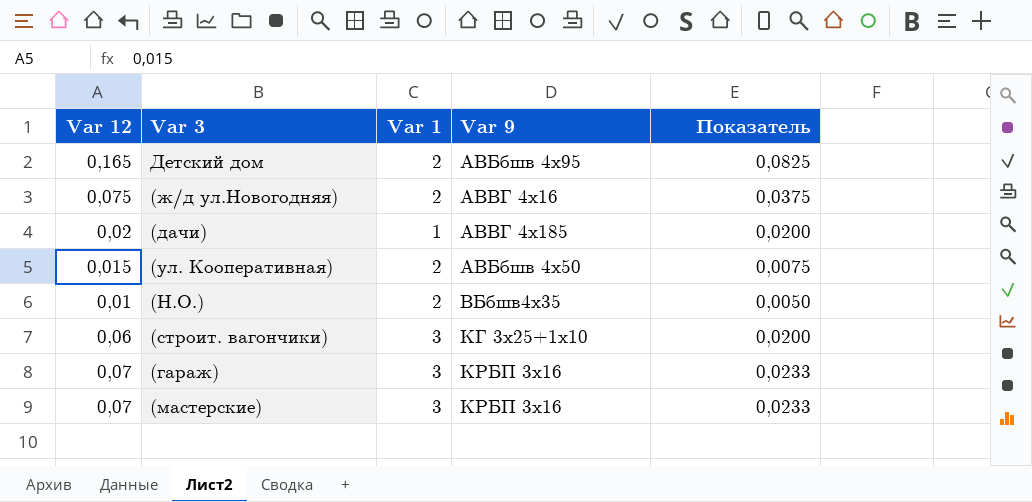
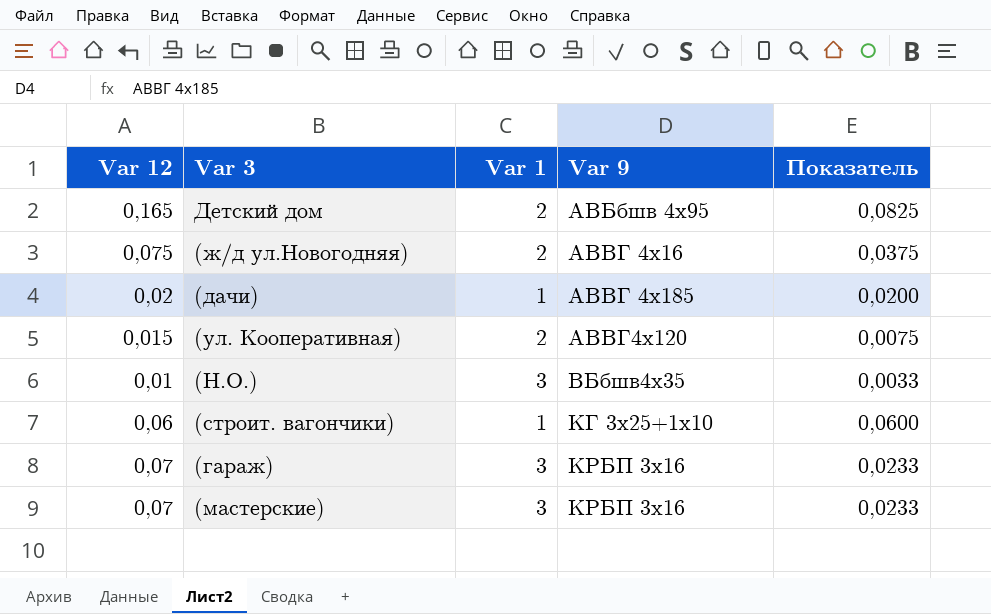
(ул. Кооперативная) | Var 9: АВБбшв 4х50 -> АВВГ4х120
(Н.О.) | Var 1: 2 -> 3
(Н.О.) | Показатель: 0,0050 -> 0,0033
(строит. вагончики) | Var 1: 3 -> 1
(строит. вагончики) | Показатель: 0,0200 -> 0,0600

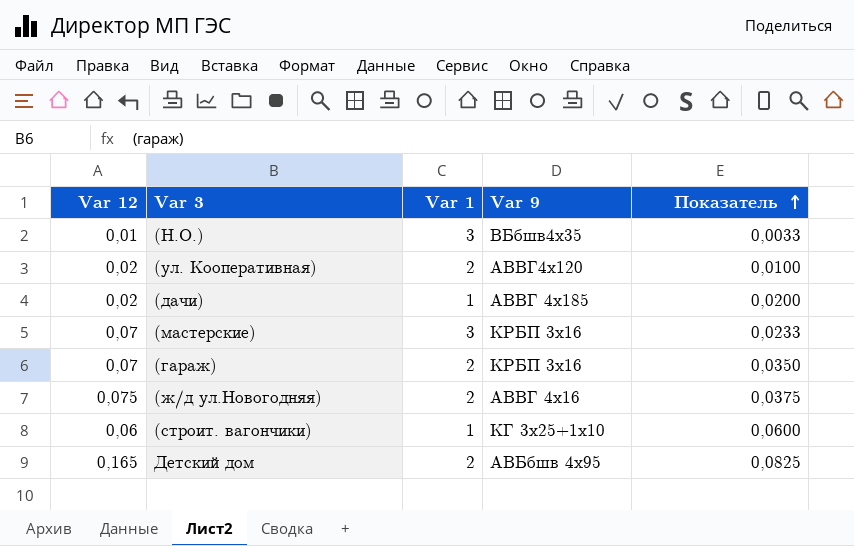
row order: none -> Показатель ascending
(ул. Кооперативная) | Var 12: 0,015 -> 0,02
(ул. Кооперативная) | Показатель: 0,0075 -> 0,0100
(гараж) | Var 1: 3 -> 2
(гараж) | Показатель: 0,0233 -> 0,0350

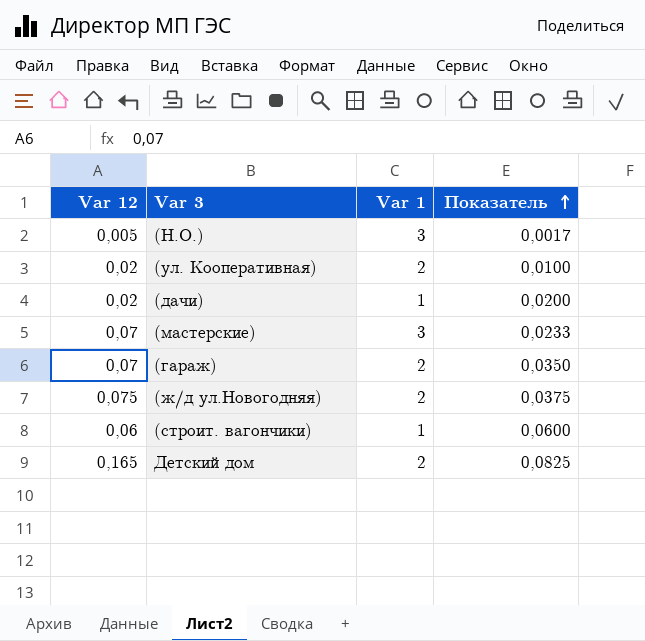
column Var 9 | position: 4 -> none
(Н.О.) | Var 12: 0,01 -> 0,005
(Н.О.) | Показатель: 0,0033 -> 0,0017

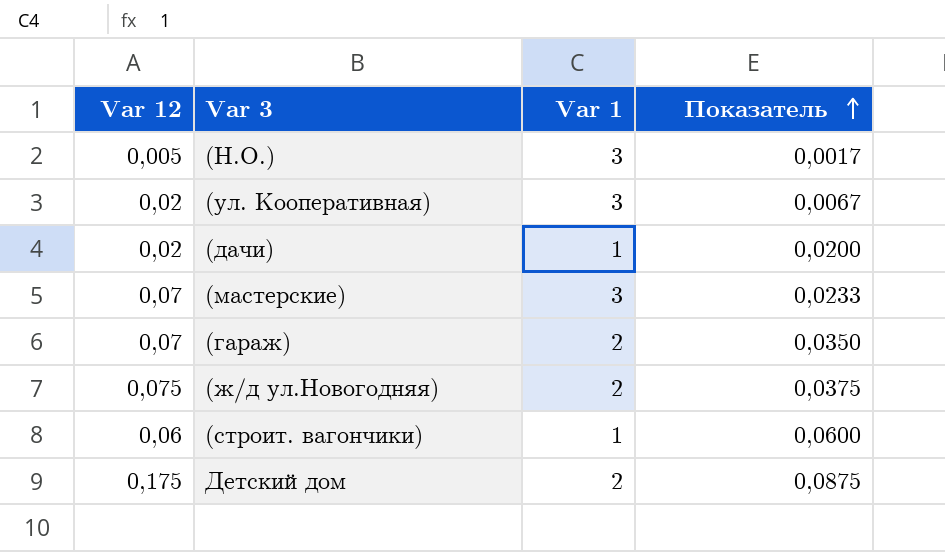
(ул. Кооперативная) | Var 1: 2 -> 3
(ул. Кооперативная) | Показатель: 0,0100 -> 0,0067
Детский дом | Var 12: 0,165 -> 0,175
Детский дом | Показатель: 0,0825 -> 0,0875

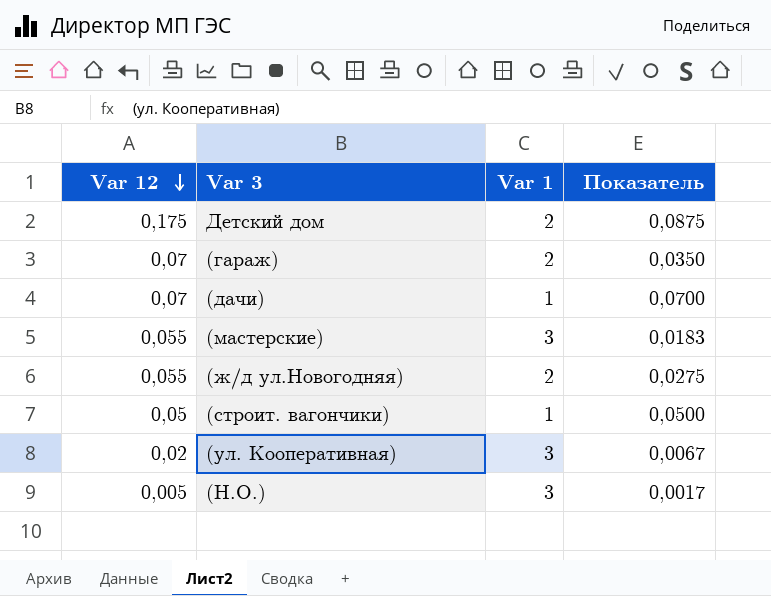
row order: Показатель ascending -> Var 12 descending
(дачи) | Var 12: 0,02 -> 0,07
(дачи) | Показатель: 0,0200 -> 0,0700
(мастерские) | Var 12: 0,07 -> 0,055
(мастерские) | Показатель: 0,0233 -> 0,0183
(ж/д ул.Новогодняя) | Var 12: 0,075 -> 0,055
(ж/д ул.Новогодняя) | Показатель: 0,0375 -> 0,0275
(строит. вагончики) | Var 12: 0,06 -> 0,05
(строит. вагончики) | Показатель: 0,0600 -> 0,0500

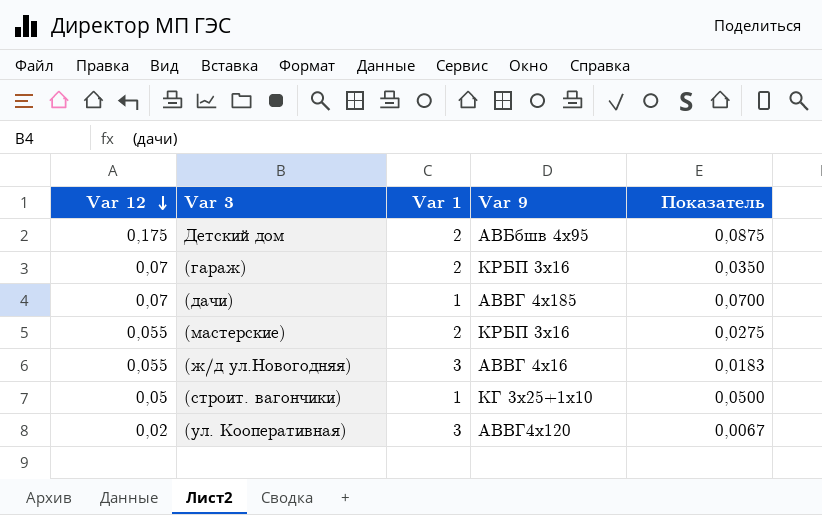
column Var 9 | position: none -> 4
row (Н.О.): 0,005 | 3 | 0,0017 -> none
(мастерские) | Var 1: 3 -> 2
(мастерские) | Показатель: 0,0183 -> 0,0275
(ж/д ул.Новогодняя) | Var 1: 2 -> 3
(ж/д ул.Новогодняя) | Показатель: 0,0275 -> 0,0183

